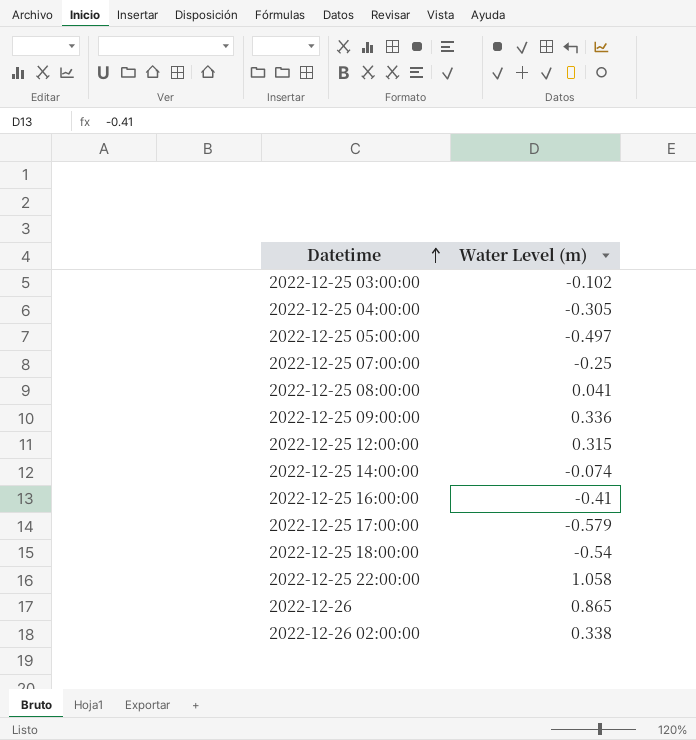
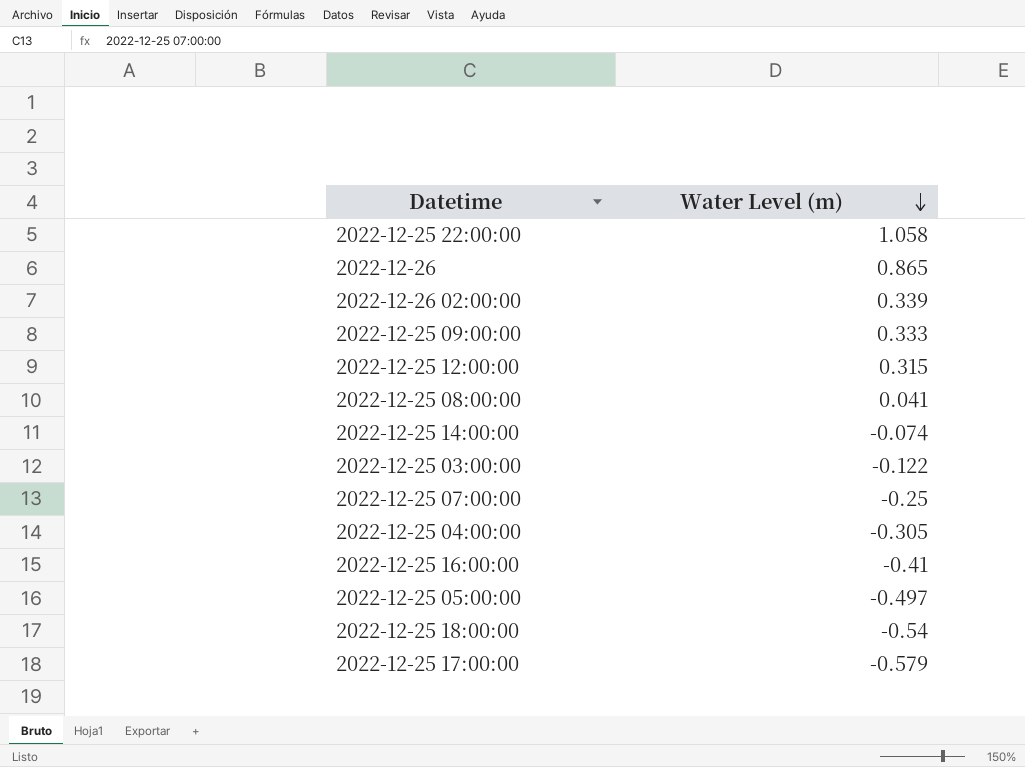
row order: Datetime ascending -> Water Level (m) descending
2022-12-26 02:00:00 | Water Level (m): 0.338 -> 0.339
2022-12-25 09:00:00 | Water Level (m): 0.336 -> 0.333
2022-12-25 03:00:00 | Water Level (m): -0.102 -> -0.122

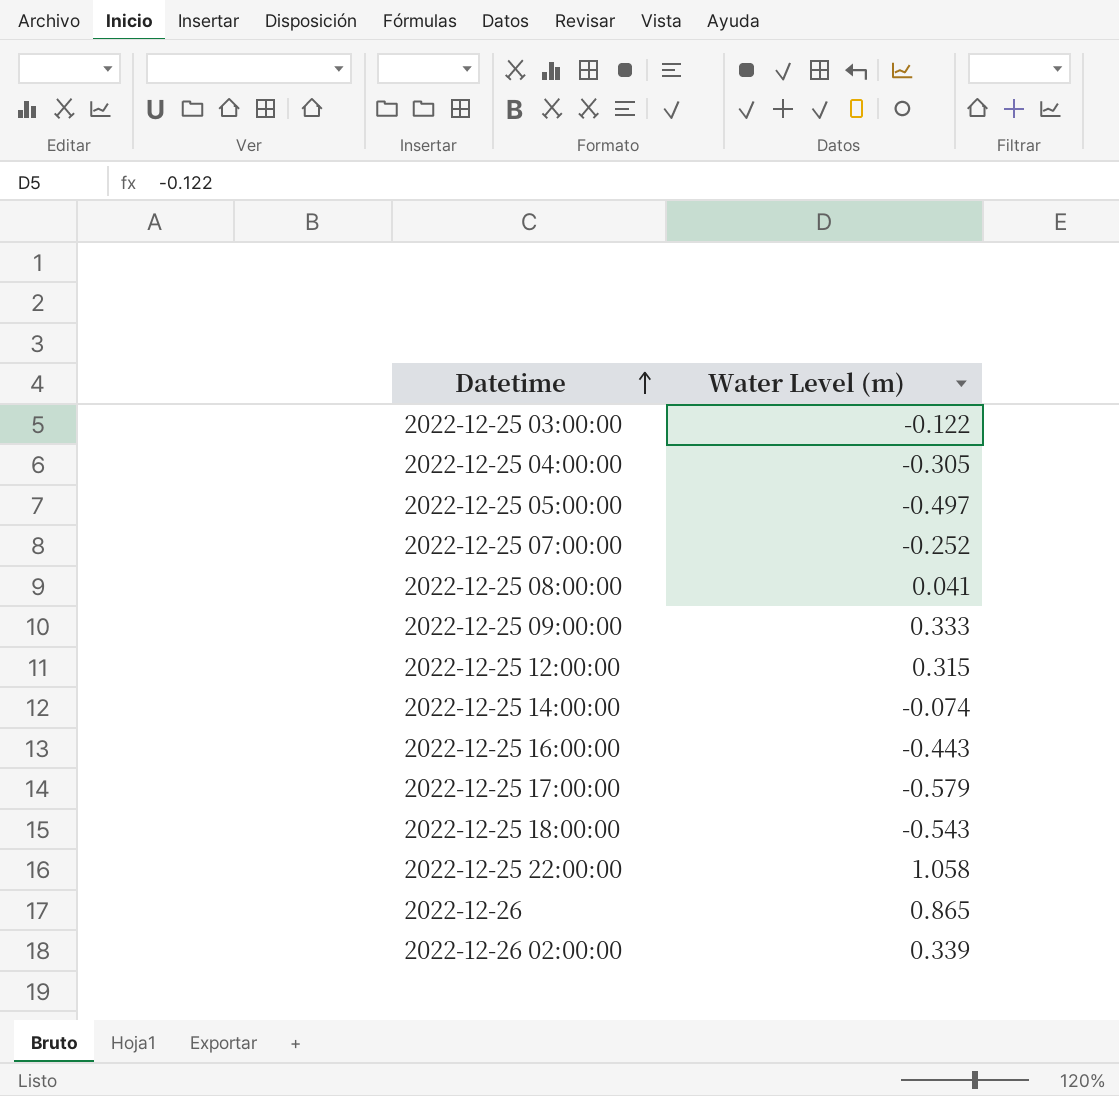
row order: Water Level (m) descending -> Datetime ascending
2022-12-25 07:00:00 | Water Level (m): -0.25 -> -0.252
2022-12-25 16:00:00 | Water Level (m): -0.41 -> -0.443
2022-12-25 18:00:00 | Water Level (m): -0.54 -> -0.543

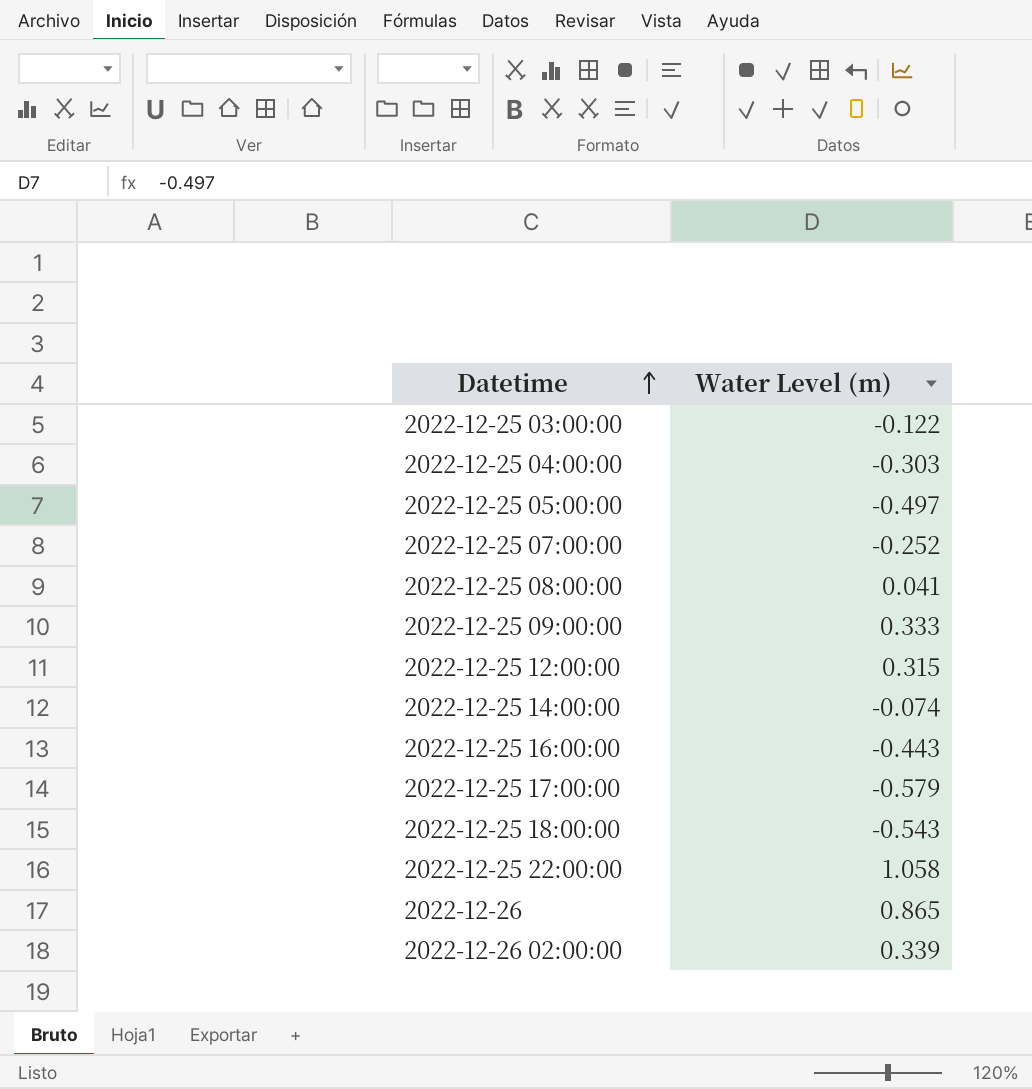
2022-12-25 04:00:00 | Water Level (m): -0.305 -> -0.303

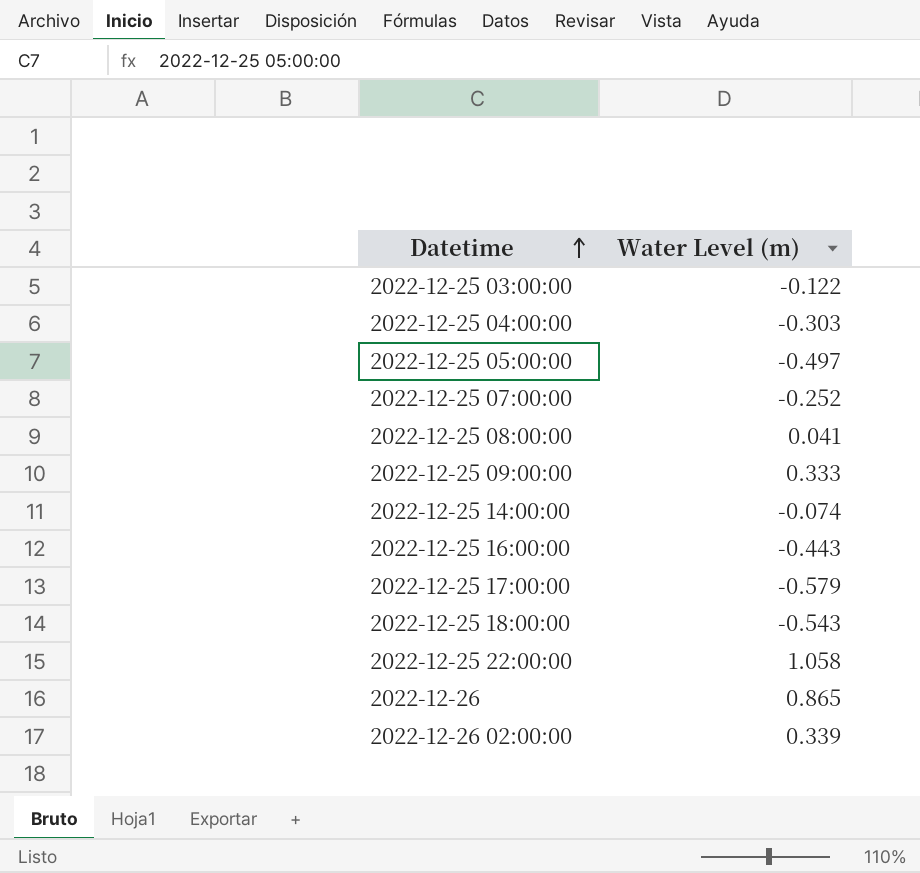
row 2022-12-25 12:00:00: 0.315 -> none

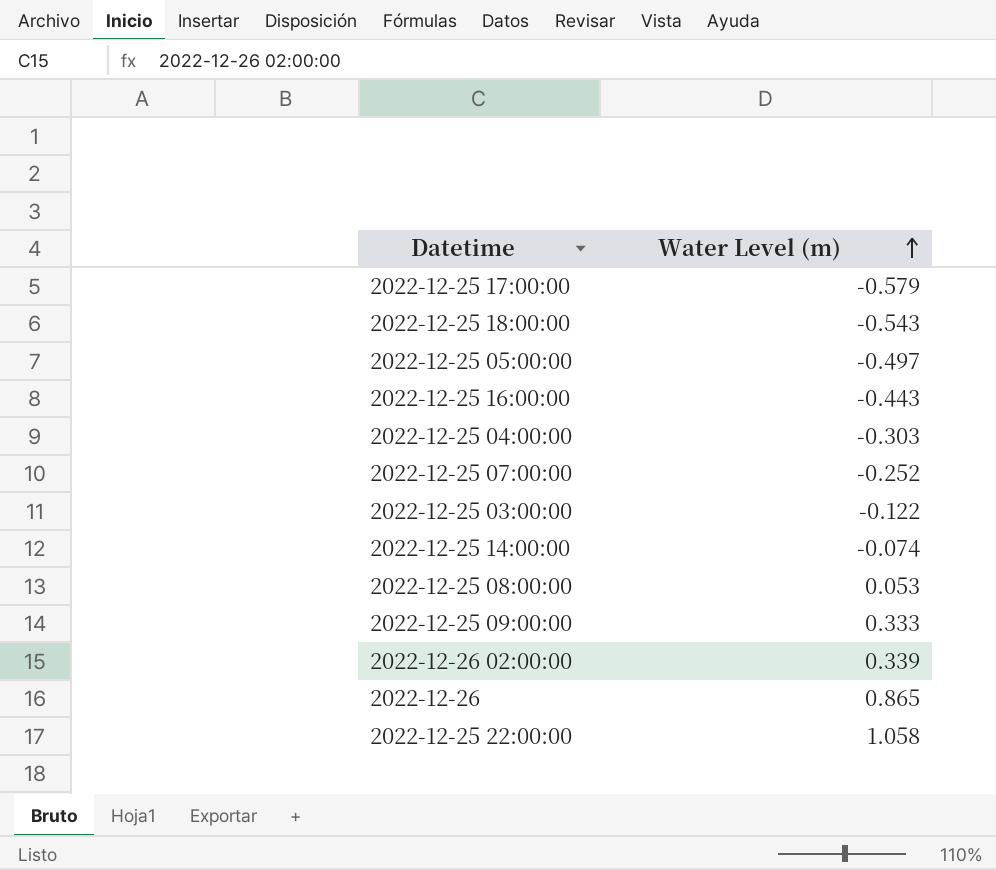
row order: Datetime ascending -> Water Level (m) ascending
2022-12-25 08:00:00 | Water Level (m): 0.041 -> 0.053

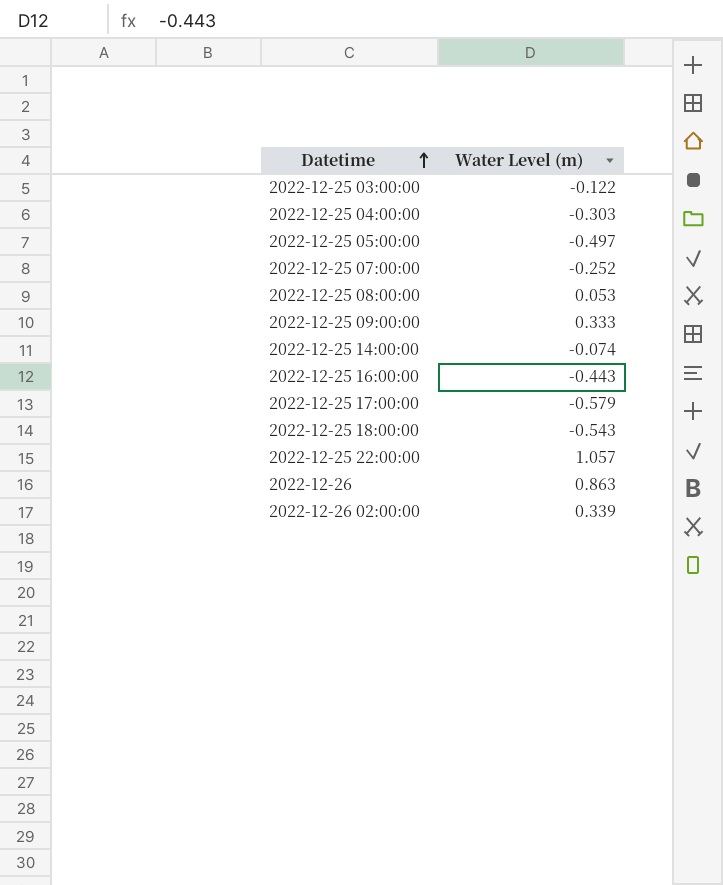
row order: Water Level (m) ascending -> Datetime ascending
2022-12-25 22:00:00 | Water Level (m): 1.058 -> 1.057
2022-12-26 | Water Level (m): 0.865 -> 0.863

